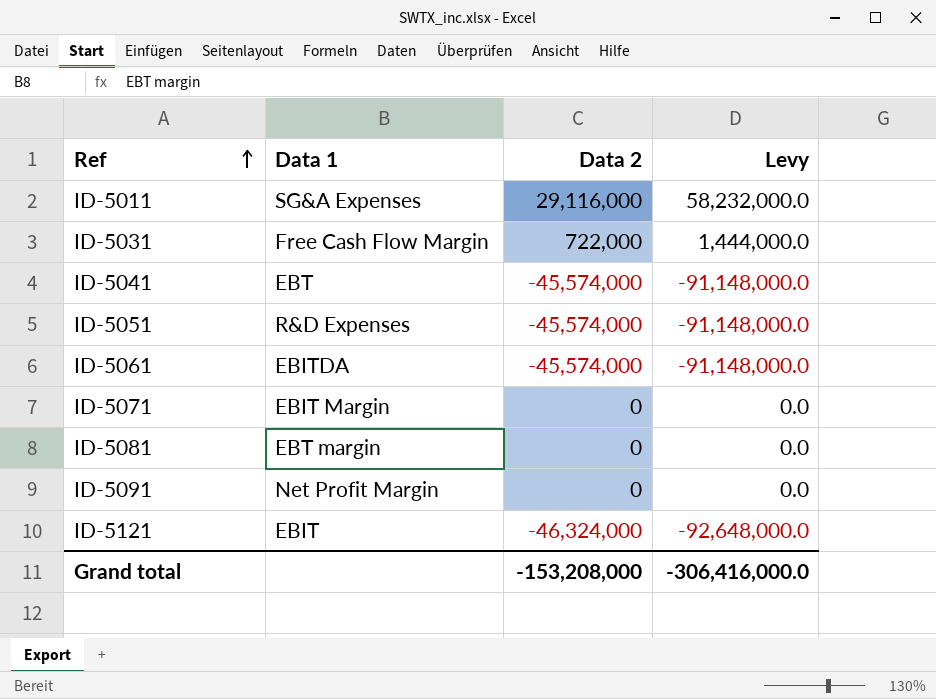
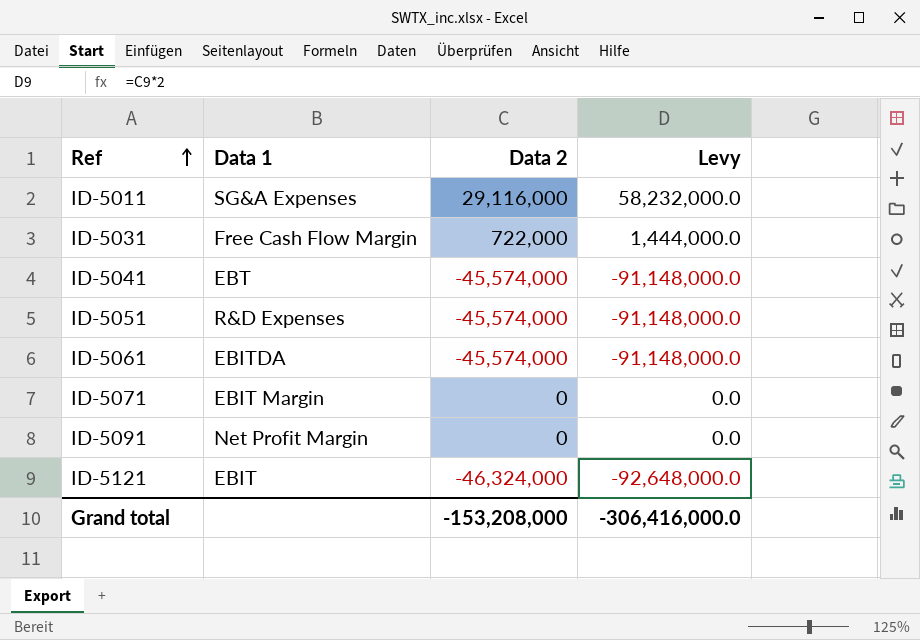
row ID-5081: EBT margin | 0 | 0.0 -> none

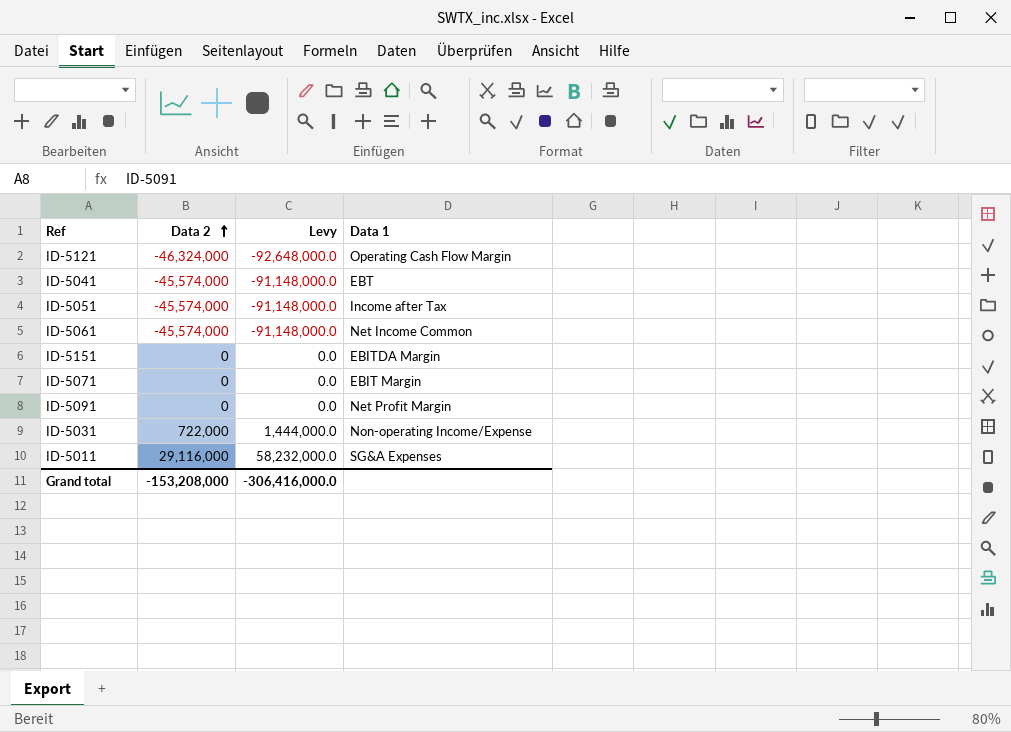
row order: Ref ascending -> Data 2 ascending
column Data 1 | position: 2 -> 4
ID-5121 | Data 1: EBIT -> Operating Cash Flow Margin
ID-5051 | Data 1: R&D Expenses -> Income after Tax
ID-5061 | Data 1: EBITDA -> Net Income Common
row ID-5151: none -> 0 | 0.0 | EBITDA Margin
ID-5031 | Data 1: Free Cash Flow Margin -> Non-operating Income/Expense

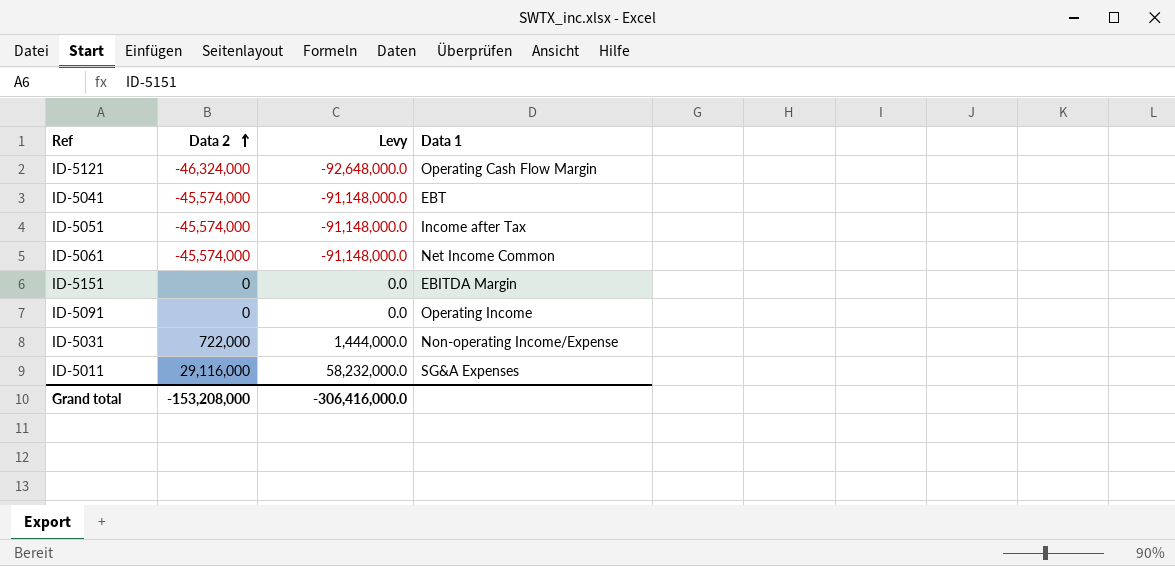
row ID-5071: 0 | 0.0 | EBIT Margin -> none
ID-5091 | Data 1: Net Profit Margin -> Operating Income

